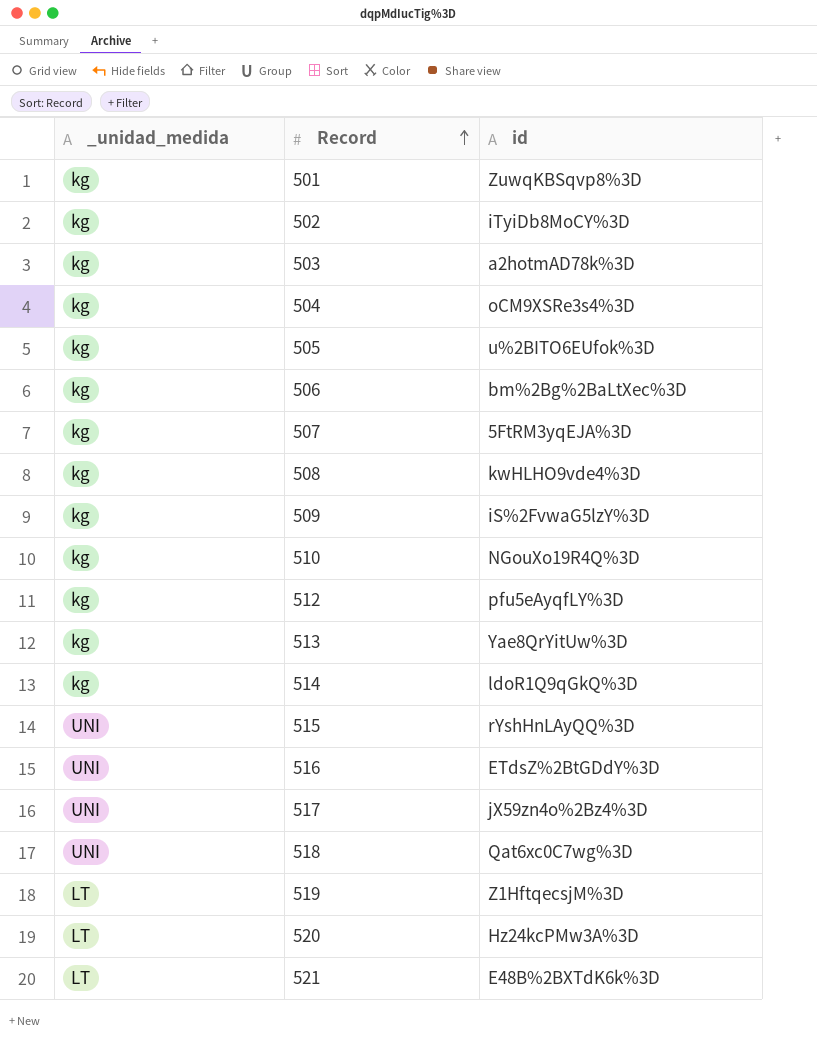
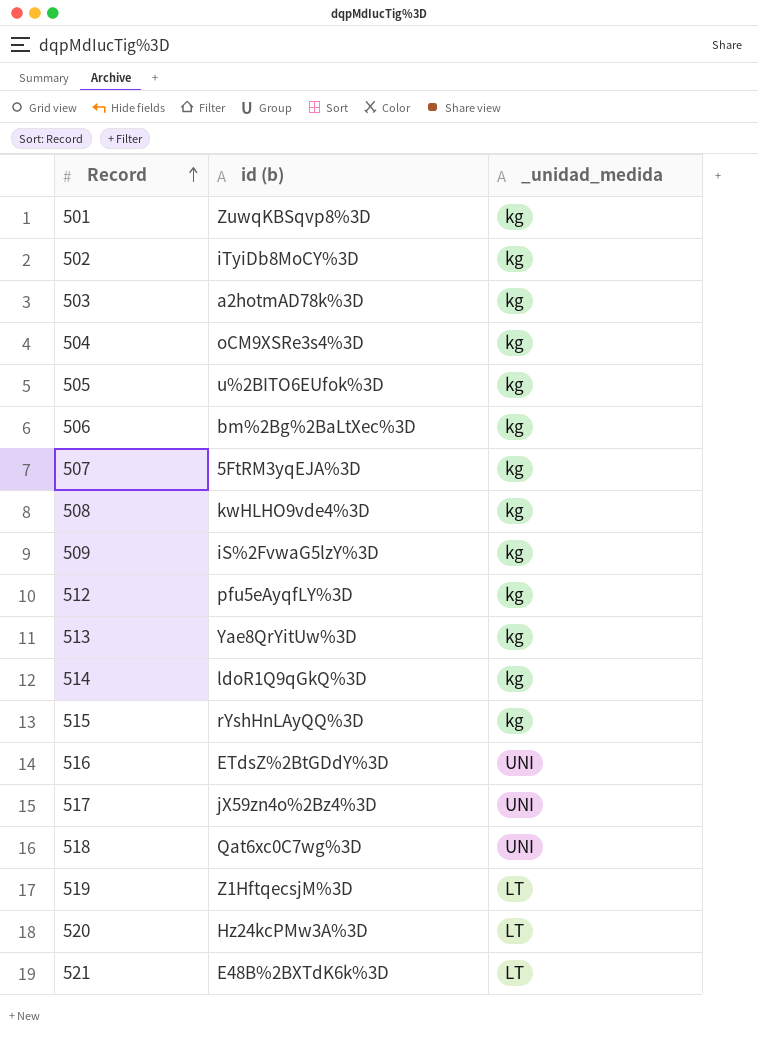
column name: id -> id (b)
column _unidad_medida | position: 1 -> 3
row 510: kg | NGouXo19R4Q%3D -> none
515 | _unidad_medida: UNI -> kg

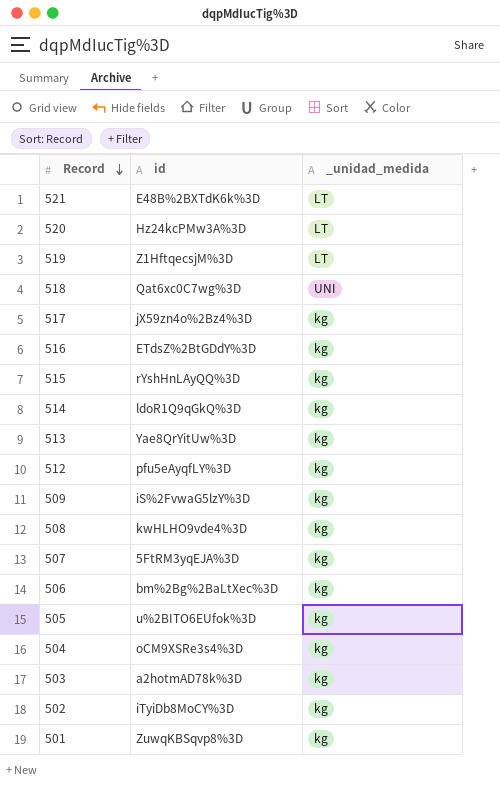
row order: Record ascending -> Record descending
column name: id (b) -> id
517 | _unidad_medida: UNI -> kg
516 | _unidad_medida: UNI -> kg

